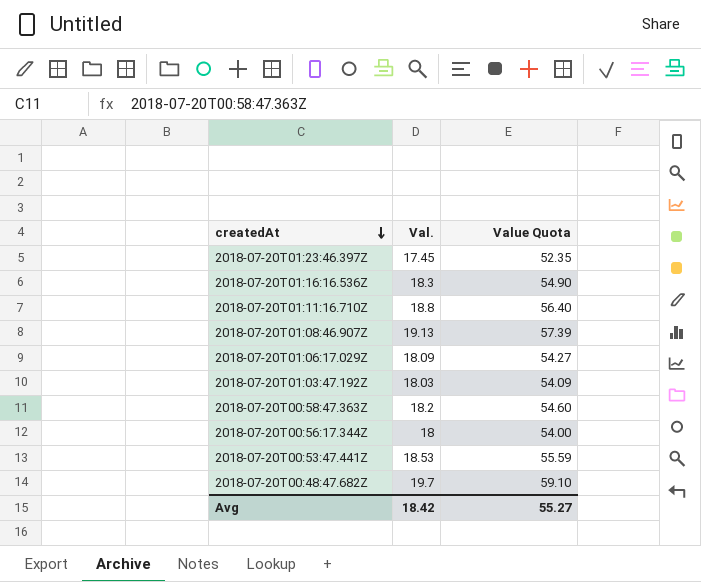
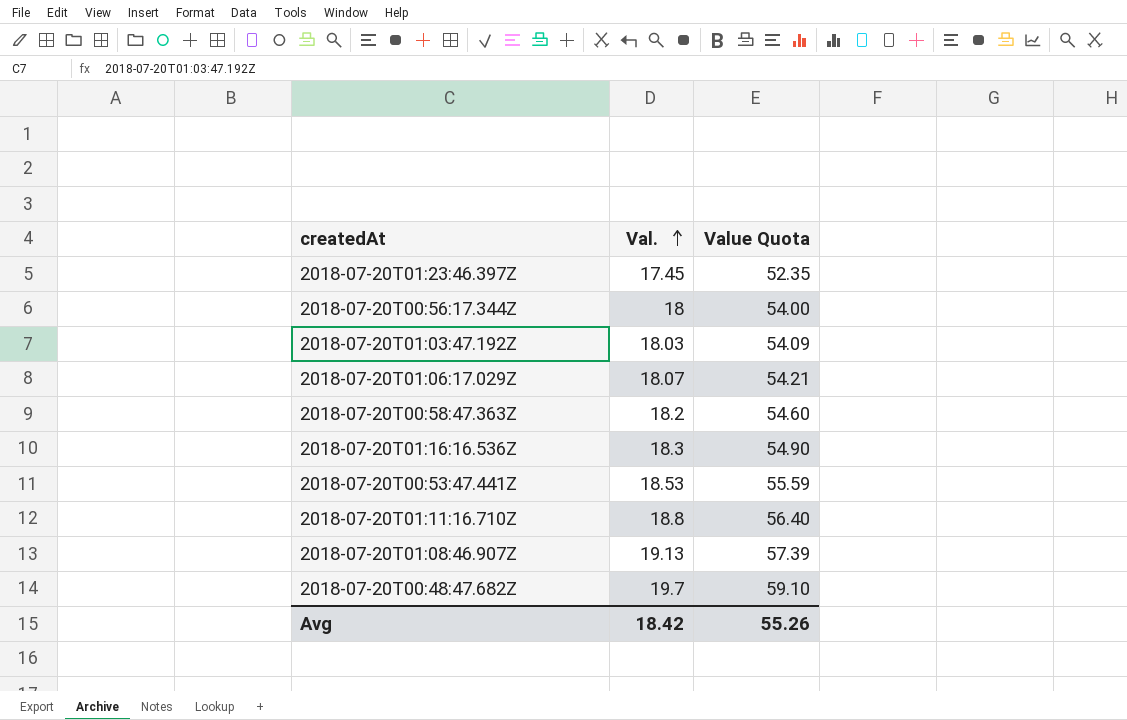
row order: createdAt descending -> Val. ascending
2018-07-20T01:06:17.029Z | Val.: 18.09 -> 18.07
2018-07-20T01:06:17.029Z | Value Quota: 54.27 -> 54.21
Avg | Value Quota: 55.27 -> 55.26

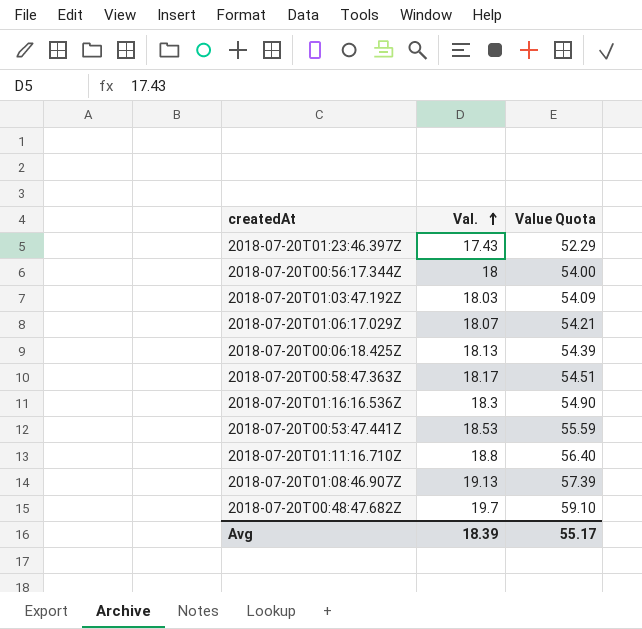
2018-07-20T01:23:46.397Z | Val.: 17.45 -> 17.43
2018-07-20T01:23:46.397Z | Value Quota: 52.35 -> 52.29
row 2018-07-20T00:06:18.425Z: none -> 18.13 | 54.39
2018-07-20T00:58:47.363Z | Val.: 18.2 -> 18.17
2018-07-20T00:58:47.363Z | Value Quota: 54.60 -> 54.51
Avg | Val.: 18.42 -> 18.39
Avg | Value Quota: 55.26 -> 55.17

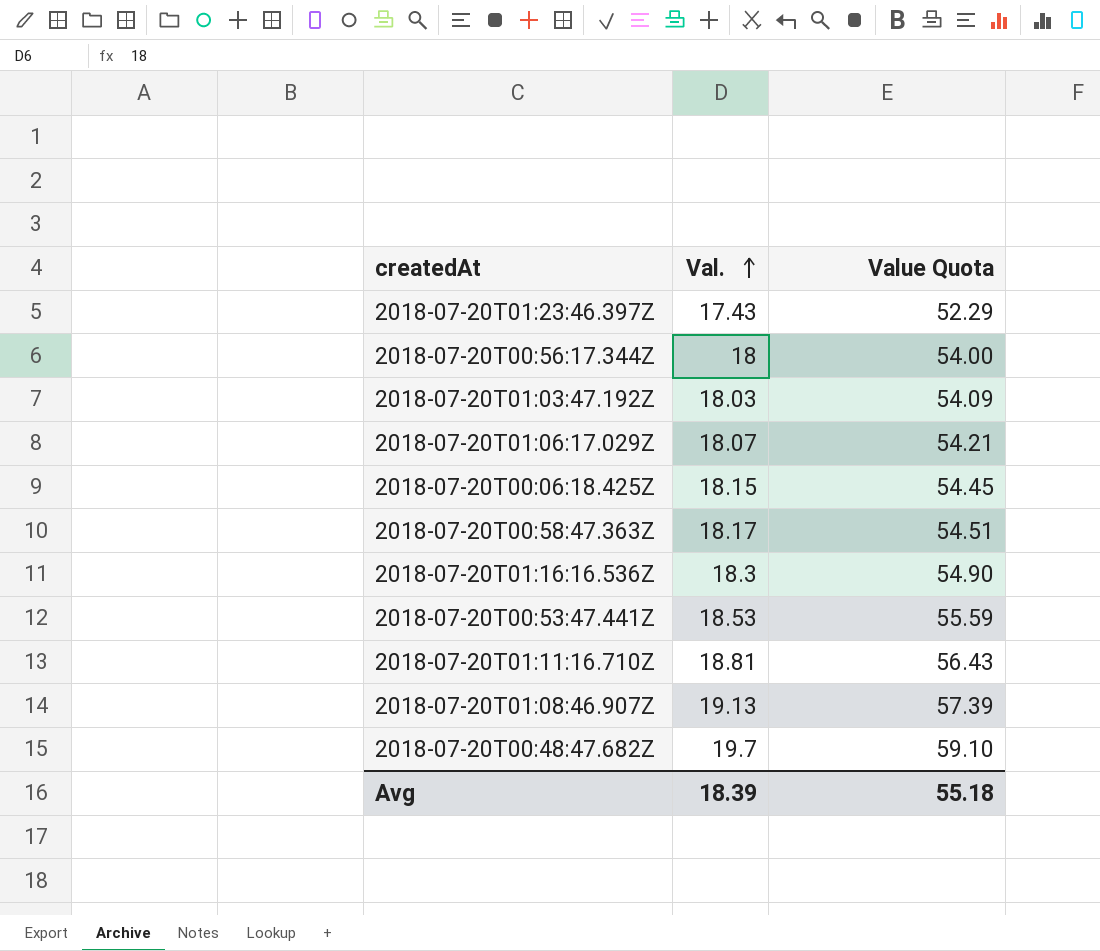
2018-07-20T00:06:18.425Z | Val.: 18.13 -> 18.15
2018-07-20T00:06:18.425Z | Value Quota: 54.39 -> 54.45
2018-07-20T01:11:16.710Z | Val.: 18.8 -> 18.81
2018-07-20T01:11:16.710Z | Value Quota: 56.40 -> 56.43
Avg | Value Quota: 55.17 -> 55.18

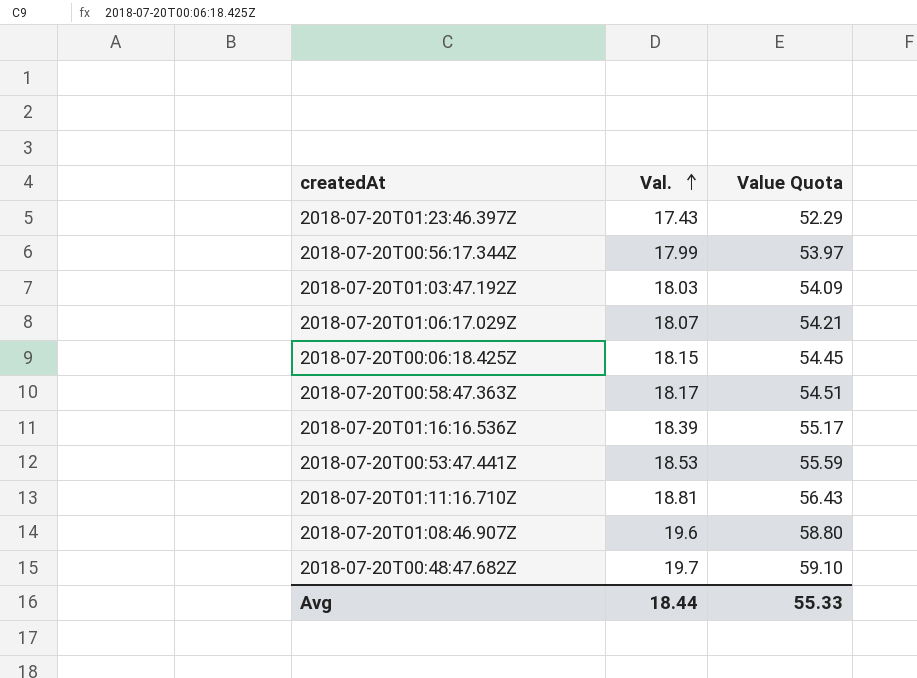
2018-07-20T00:56:17.344Z | Val.: 18 -> 17.99
2018-07-20T00:56:17.344Z | Value Quota: 54.00 -> 53.97
2018-07-20T01:16:16.536Z | Val.: 18.3 -> 18.39
2018-07-20T01:16:16.536Z | Value Quota: 54.90 -> 55.17
2018-07-20T01:08:46.907Z | Val.: 19.13 -> 19.6
2018-07-20T01:08:46.907Z | Value Quota: 57.39 -> 58.80
Avg | Val.: 18.39 -> 18.44
Avg | Value Quota: 55.18 -> 55.33

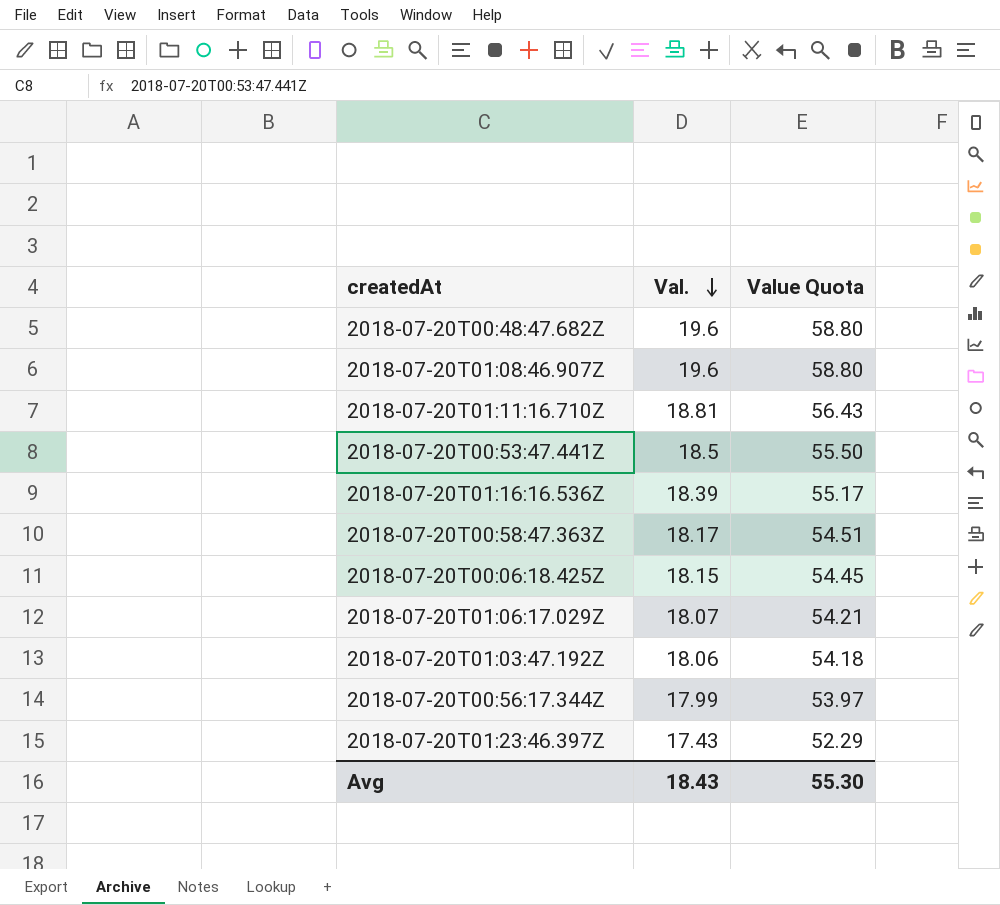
row order: Val. ascending -> Val. descending
2018-07-20T00:48:47.682Z | Val.: 19.7 -> 19.6
2018-07-20T00:48:47.682Z | Value Quota: 59.10 -> 58.80
2018-07-20T00:53:47.441Z | Val.: 18.53 -> 18.5
2018-07-20T00:53:47.441Z | Value Quota: 55.59 -> 55.50
2018-07-20T01:03:47.192Z | Val.: 18.03 -> 18.06
2018-07-20T01:03:47.192Z | Value Quota: 54.09 -> 54.18
Avg | Val.: 18.44 -> 18.43
Avg | Value Quota: 55.33 -> 55.30

